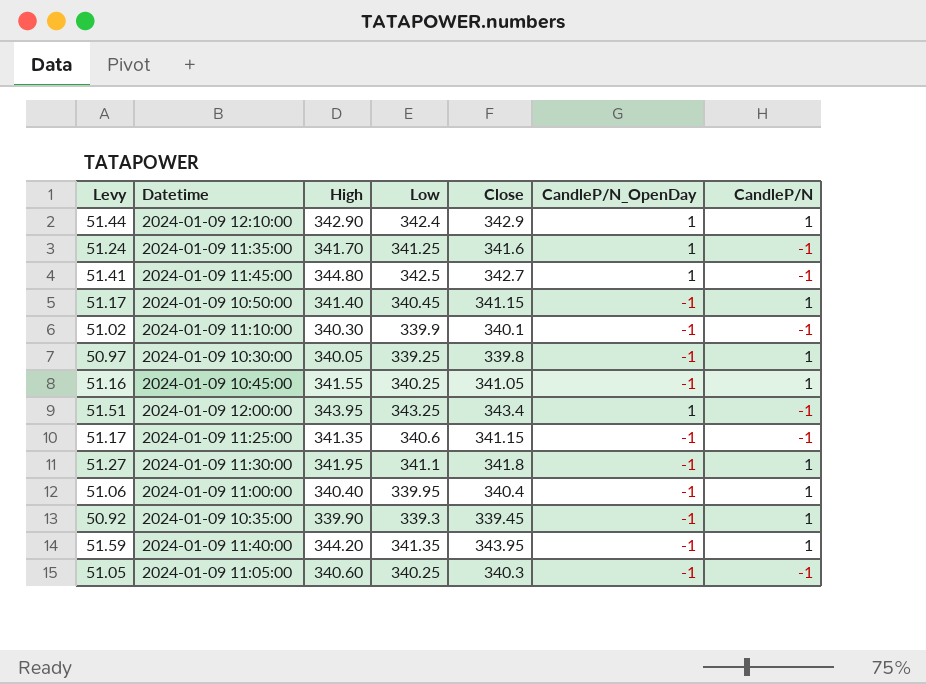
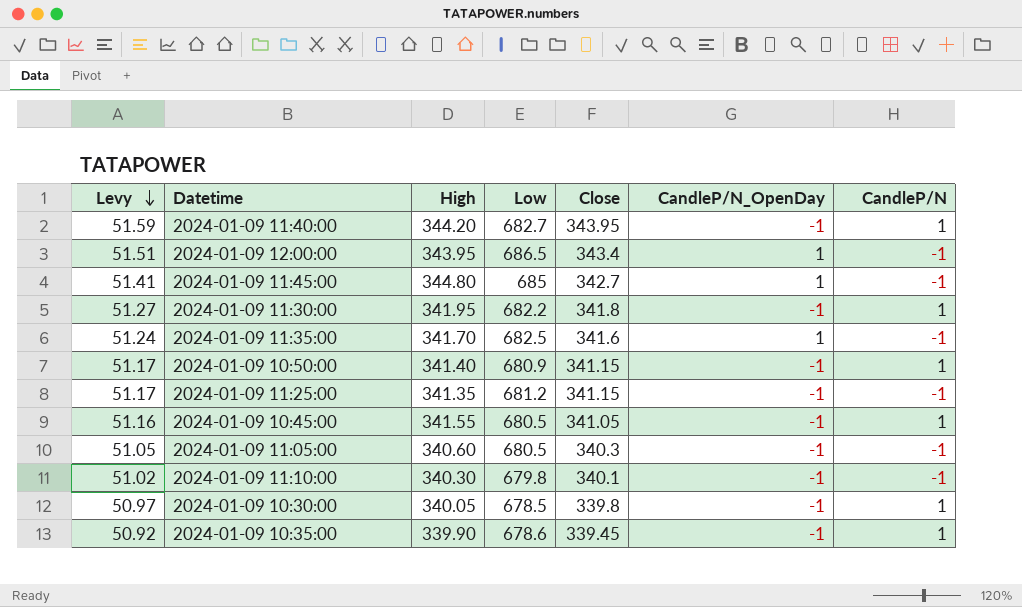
row order: none -> Levy descending
row 2024-01-09 12:10:00: 51.44 | 342.90 | 342.4 | 342.9 | 1 | 1 -> none
row 2024-01-09 11:00:00: 51.06 | 340.40 | 339.95 | 340.4 | -1 | 1 -> none
2024-01-09 11:40:00 | Low: 341.35 -> 682.7
2024-01-09 12:00:00 | Low: 343.25 -> 686.5
2024-01-09 11:45:00 | Low: 342.5 -> 685
2024-01-09 11:30:00 | Low: 341.1 -> 682.2
2024-01-09 11:35:00 | Low: 341.25 -> 682.5
2024-01-09 10:50:00 | Low: 340.45 -> 680.9
2024-01-09 11:25:00 | Low: 340.6 -> 681.2
2024-01-09 10:45:00 | Low: 340.25 -> 680.5
2024-01-09 11:05:00 | Low: 340.25 -> 680.5
2024-01-09 11:10:00 | Low: 339.9 -> 679.8
2024-01-09 10:30:00 | Low: 339.25 -> 678.5
2024-01-09 10:35:00 | Low: 339.3 -> 678.6

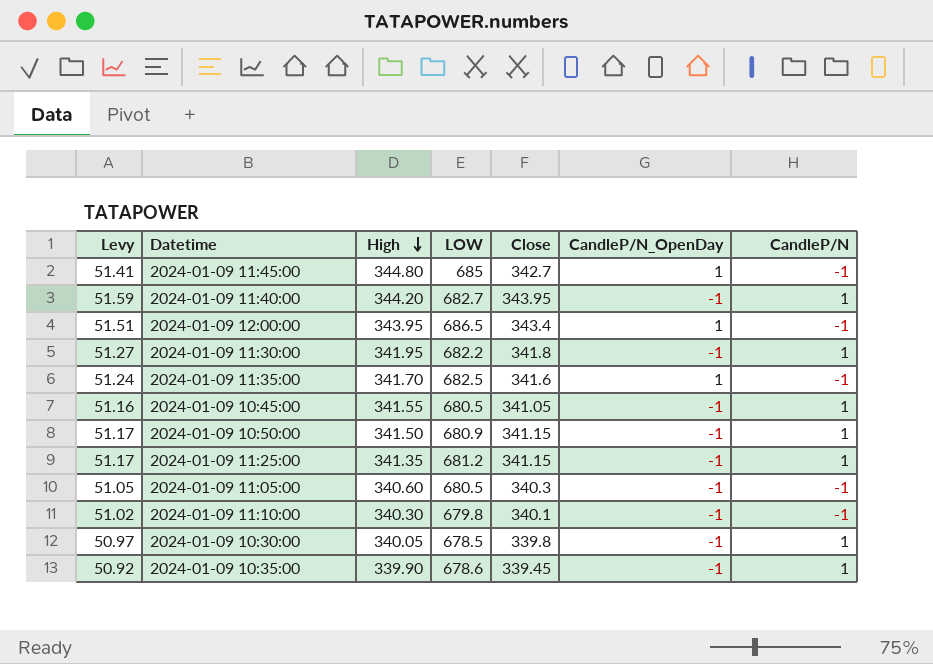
row order: Levy descending -> High descending
column name: Low -> LOW
2024-01-09 10:50:00 | High: 341.40 -> 341.50
2024-01-09 11:25:00 | CandleP/N: -1 -> 1

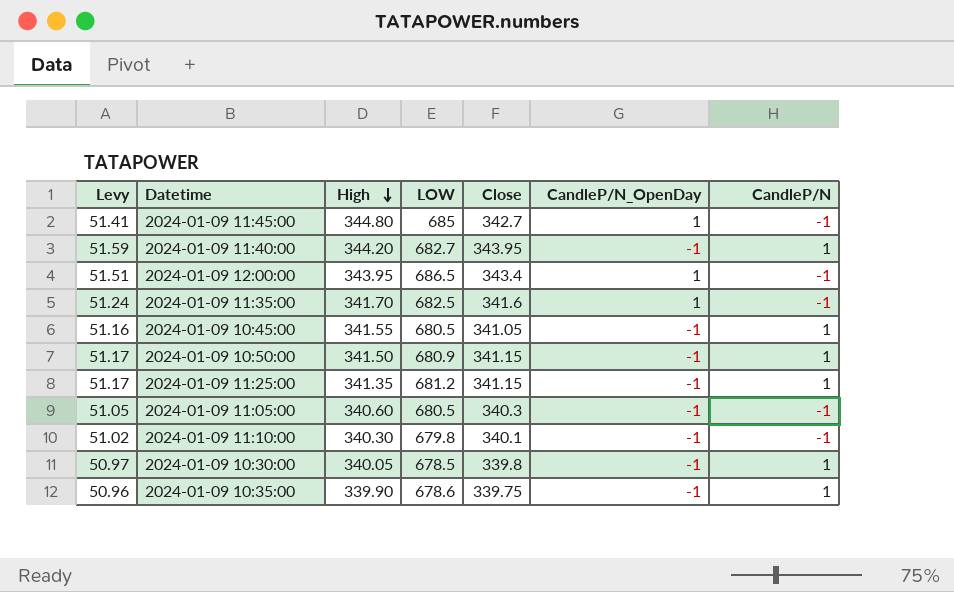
row 2024-01-09 11:30:00: 51.27 | 341.95 | 682.2 | 341.8 | -1 | 1 -> none
2024-01-09 10:35:00 | Levy: 50.92 -> 50.96
2024-01-09 10:35:00 | Close: 339.45 -> 339.75

